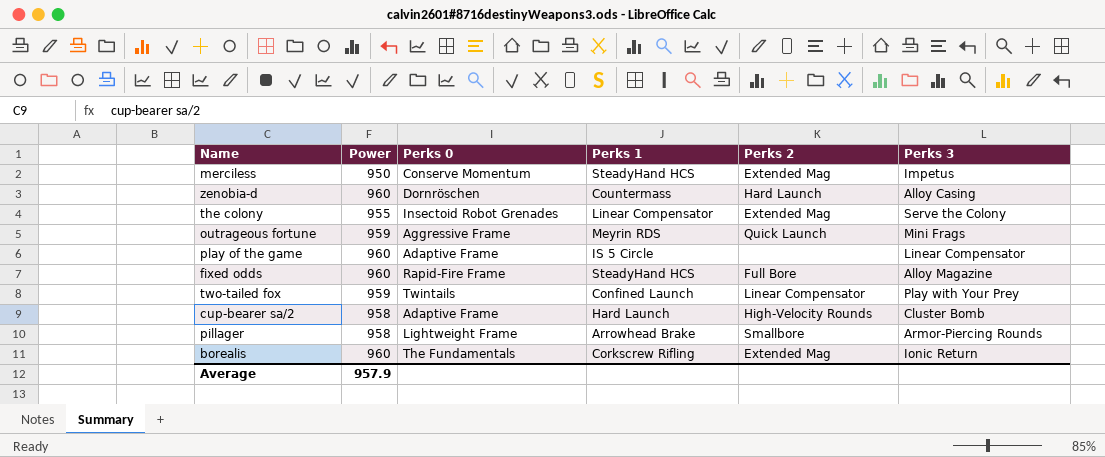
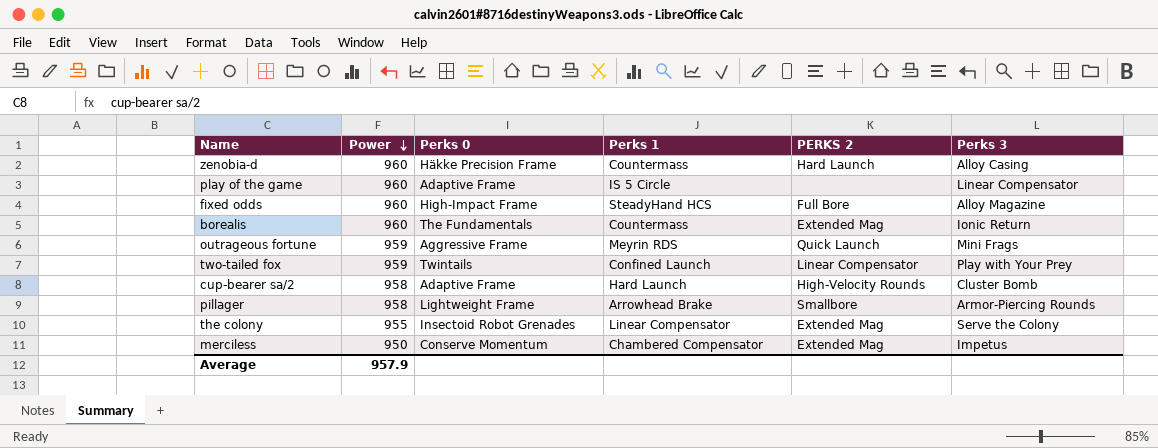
row order: none -> Power descending
column name: Perks 2 -> PERKS 2
zenobia-d | Perks 0: Dornröschen -> Häkke Precision Frame
fixed odds | Perks 0: Rapid-Fire Frame -> High-Impact Frame
borealis | Perks 1: Corkscrew Rifling -> Countermass
merciless | Perks 1: SteadyHand HCS -> Chambered Compensator

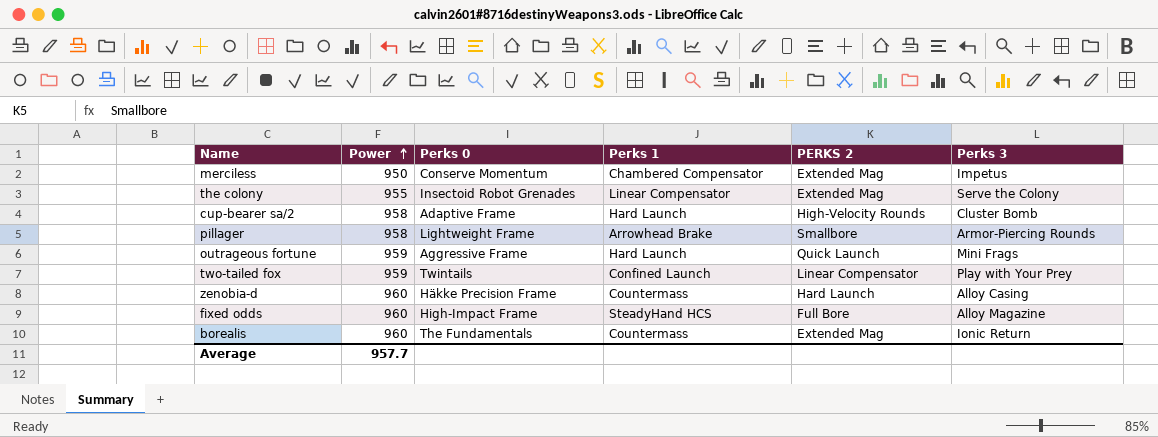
row order: Power descending -> Power ascending
row play of the game: 960 | Adaptive Frame | IS 5 Circle | none | Linear Compensator -> none
outrageous fortune | Perks 1: Meyrin RDS -> Hard Launch
Average | Power: 957.9 -> 957.7

